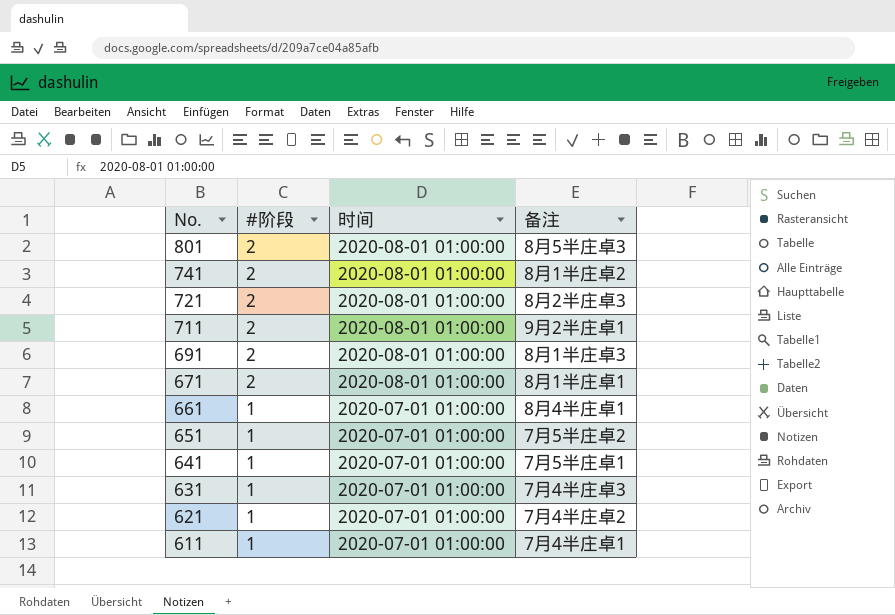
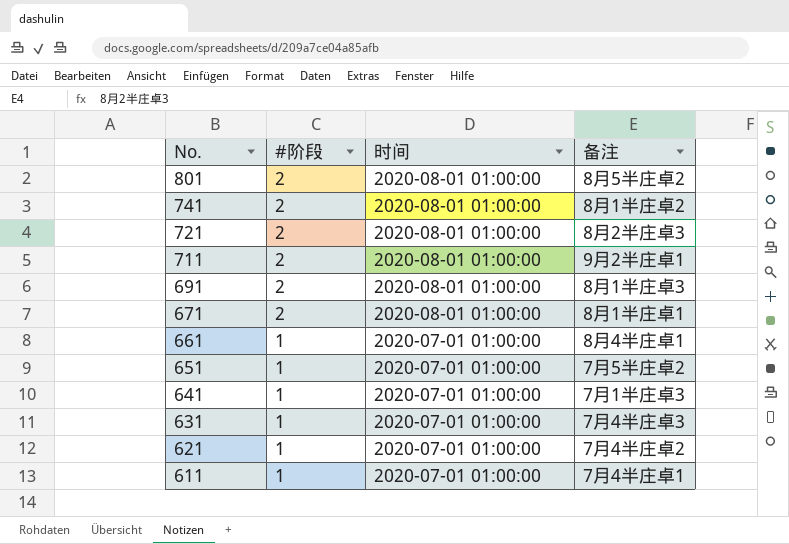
801 | 备注: 8月5半庄卓3 -> 8月5半庄卓2
641 | 备注: 7月5半庄卓1 -> 7月1半庄卓3

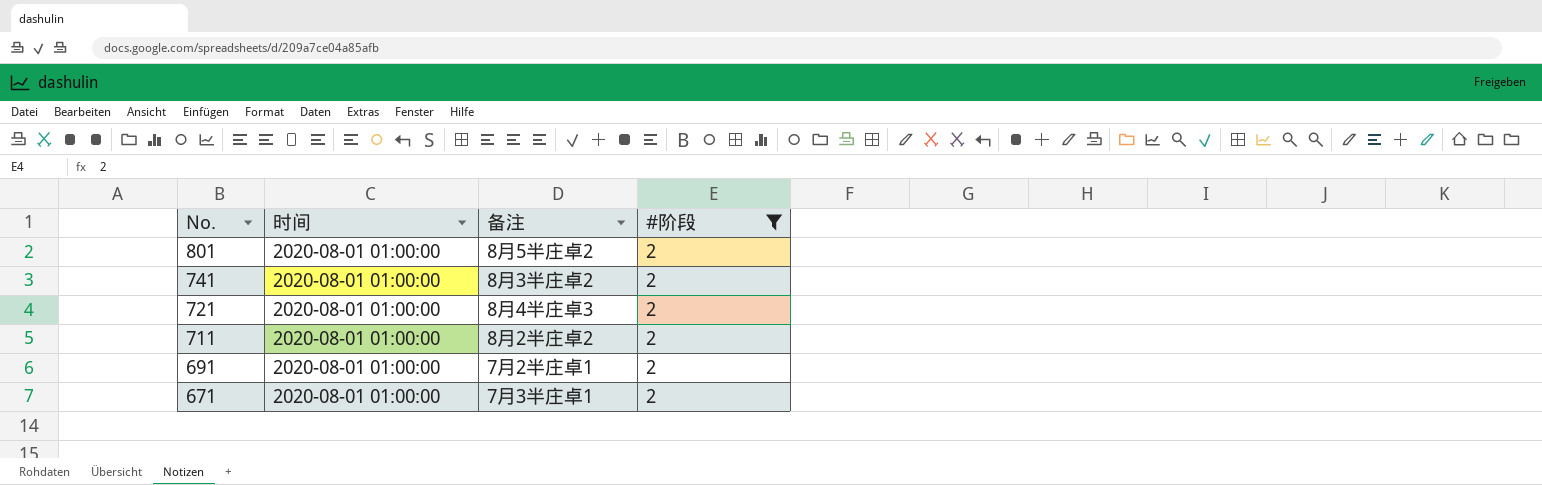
filter: none -> #阶段 = 2
column #阶段 | position: 2 -> 4
741 | 备注: 8月1半庄卓2 -> 8月3半庄卓2
721 | 备注: 8月2半庄卓3 -> 8月4半庄卓3
711 | 备注: 9月2半庄卓1 -> 8月2半庄卓2
691 | 备注: 8月1半庄卓3 -> 7月2半庄卓1
671 | 备注: 8月1半庄卓1 -> 7月3半庄卓1

